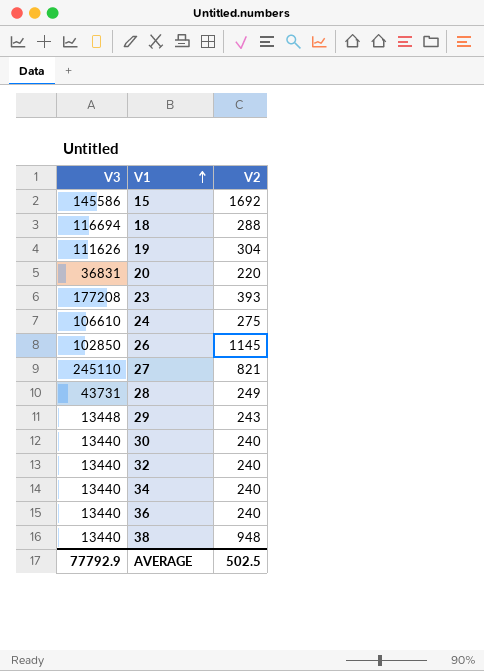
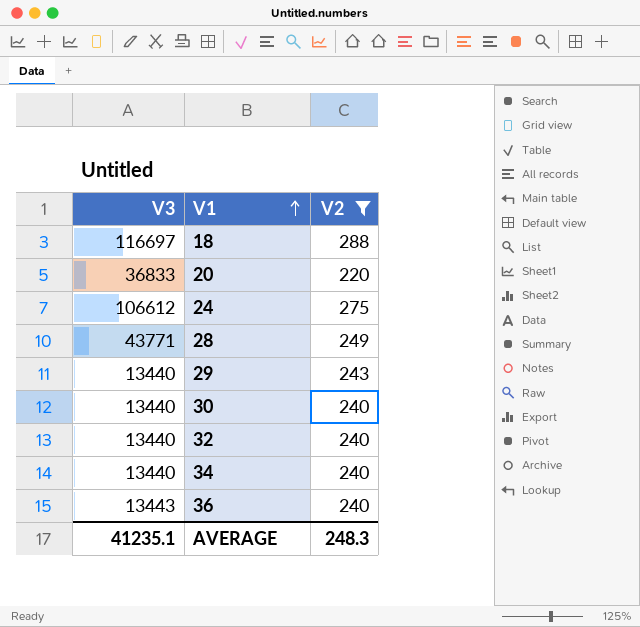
filter: none -> V2 <= 288
18 | V3: 116694 -> 116697
20 | V3: 36831 -> 36833
24 | V3: 106610 -> 106612
28 | V3: 43731 -> 43771
29 | V3: 13448 -> 13440
36 | V3: 13440 -> 13443
AVERAGE | V3: 77792.9 -> 41235.1
AVERAGE | V2: 502.5 -> 248.3

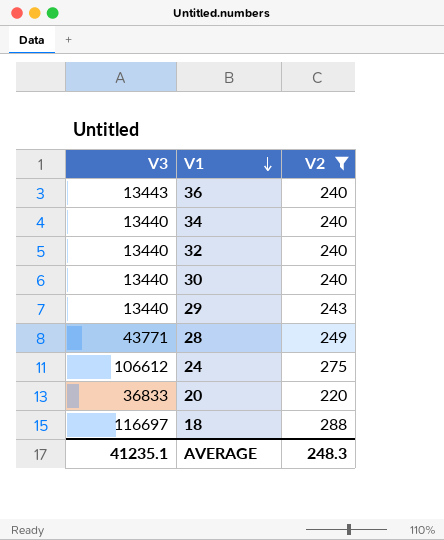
row order: V1 ascending -> V1 descending

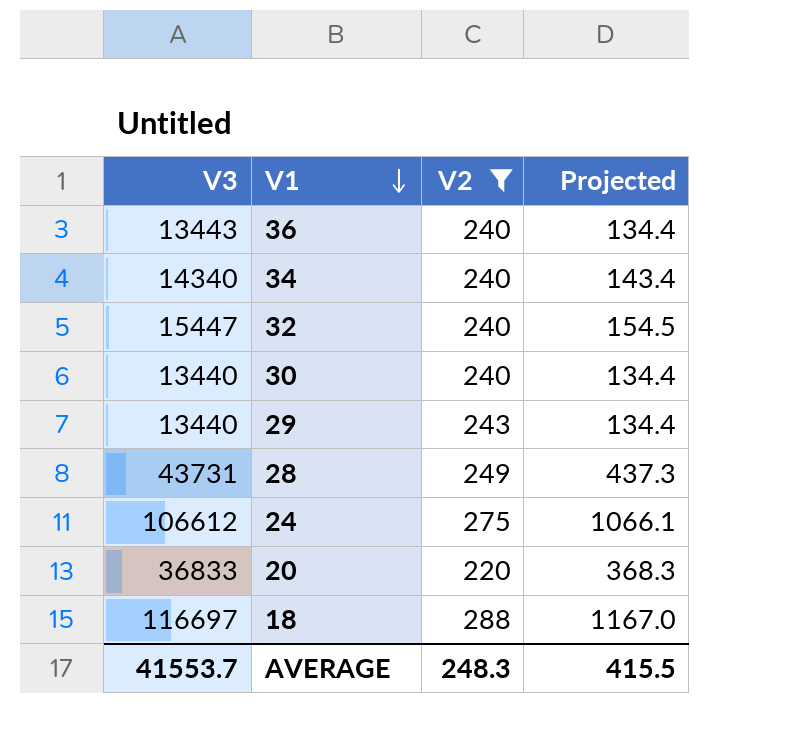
column Projected | formula: none -> [V3] * 0.01
34 | V3: 13440 -> 14340
32 | V3: 13440 -> 15447
28 | V3: 43771 -> 43731
AVERAGE | V3: 41235.1 -> 41553.7

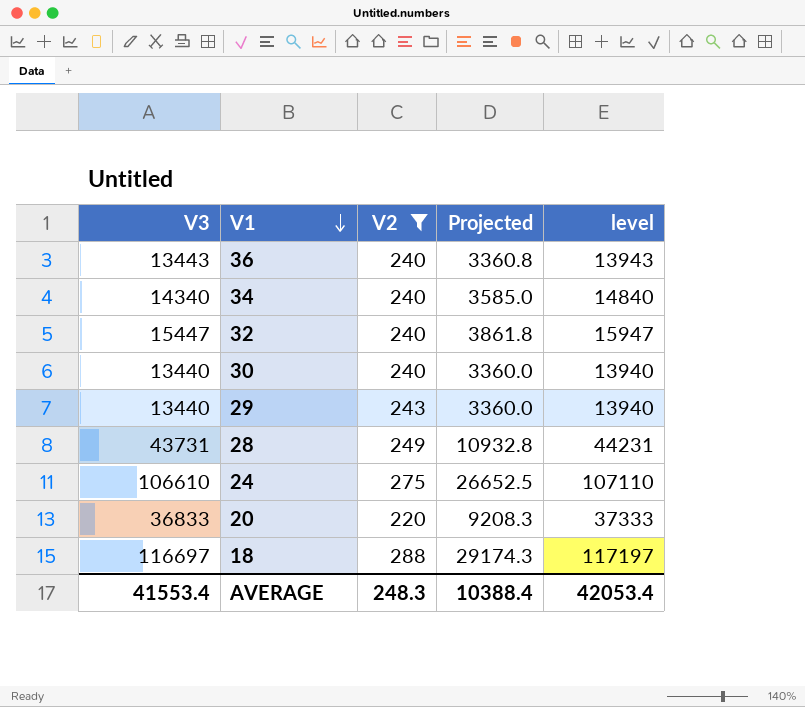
column Projected | formula: [V3] * 0.01 -> [V3] * 0.25
column level | formula: none -> [V3] + 500
24 | V3: 106612 -> 106610
AVERAGE | V3: 41553.7 -> 41553.4
AVERAGE | Projected: 415.5 -> 10388.4

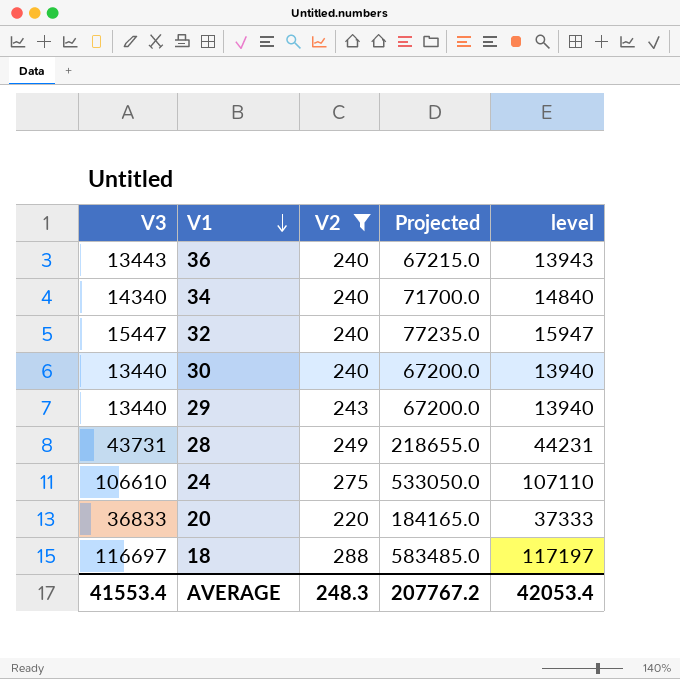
column Projected | formula: [V3] * 0.25 -> [V3] * 5
AVERAGE | Projected: 10388.4 -> 207767.2

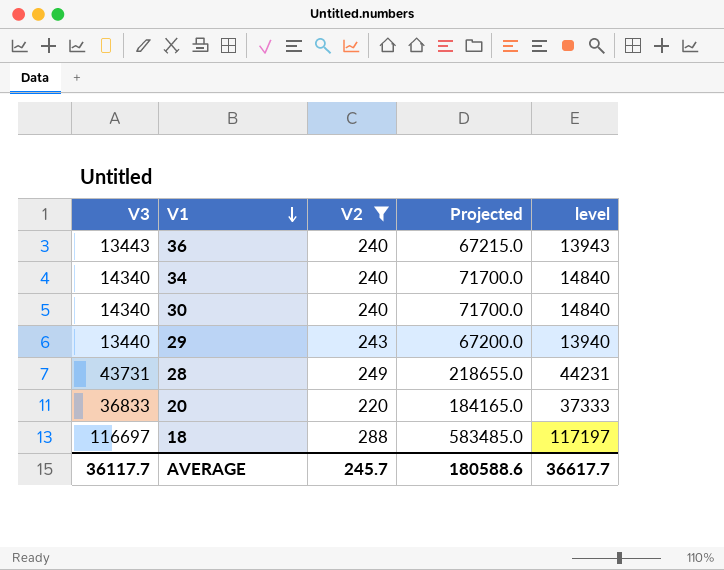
row 32: 15447 | 240 | 77235.0 | 15947 -> none
row 24: 106610 | 275 | 533050.0 | 107110 -> none
30 | V3: 13440 -> 14340
30 | Projected: 67200.0 -> 71700.0
30 | level: 13940 -> 14840
AVERAGE | V3: 41553.4 -> 36117.7
AVERAGE | V2: 248.3 -> 245.7
AVERAGE | Projected: 207767.2 -> 180588.6
AVERAGE | level: 42053.4 -> 36617.7

